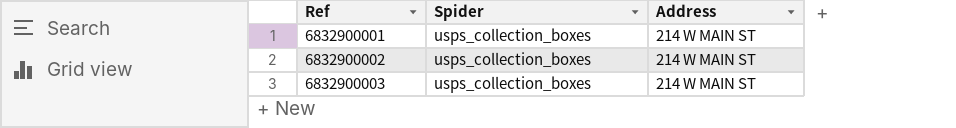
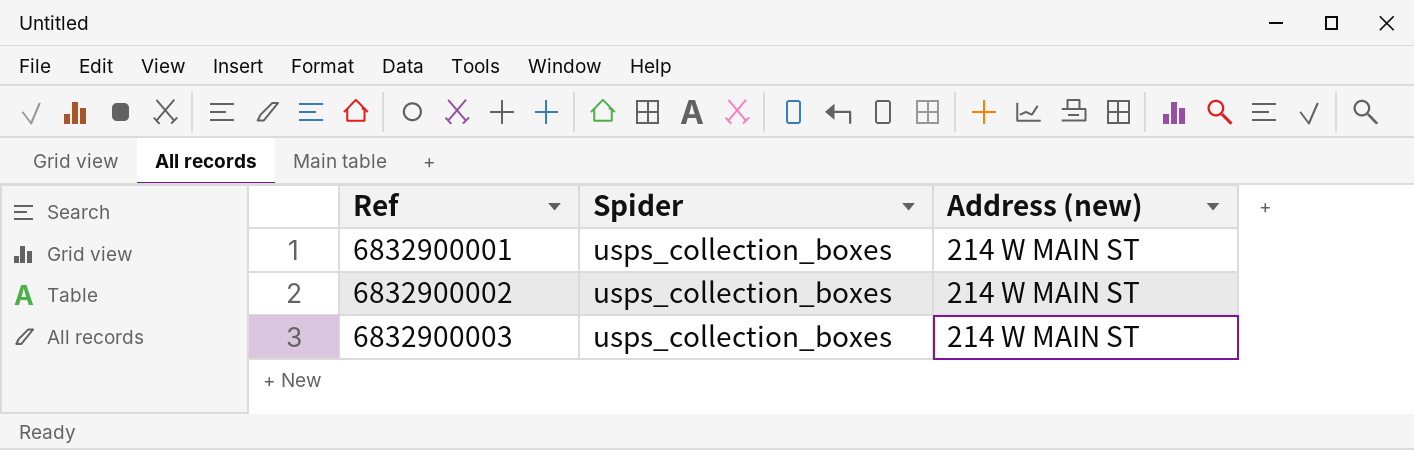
column name: Address -> Address (new)

